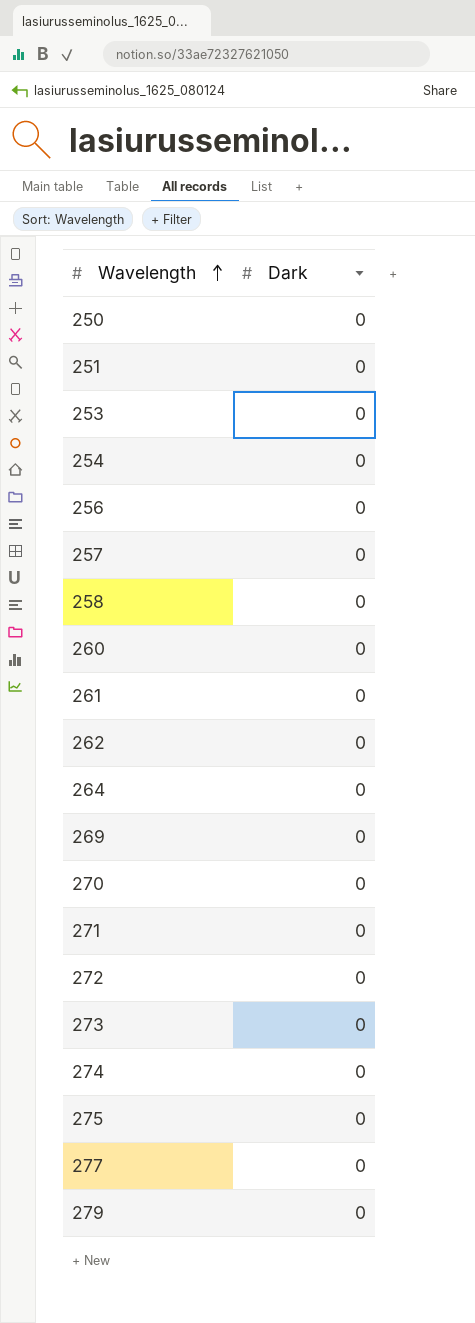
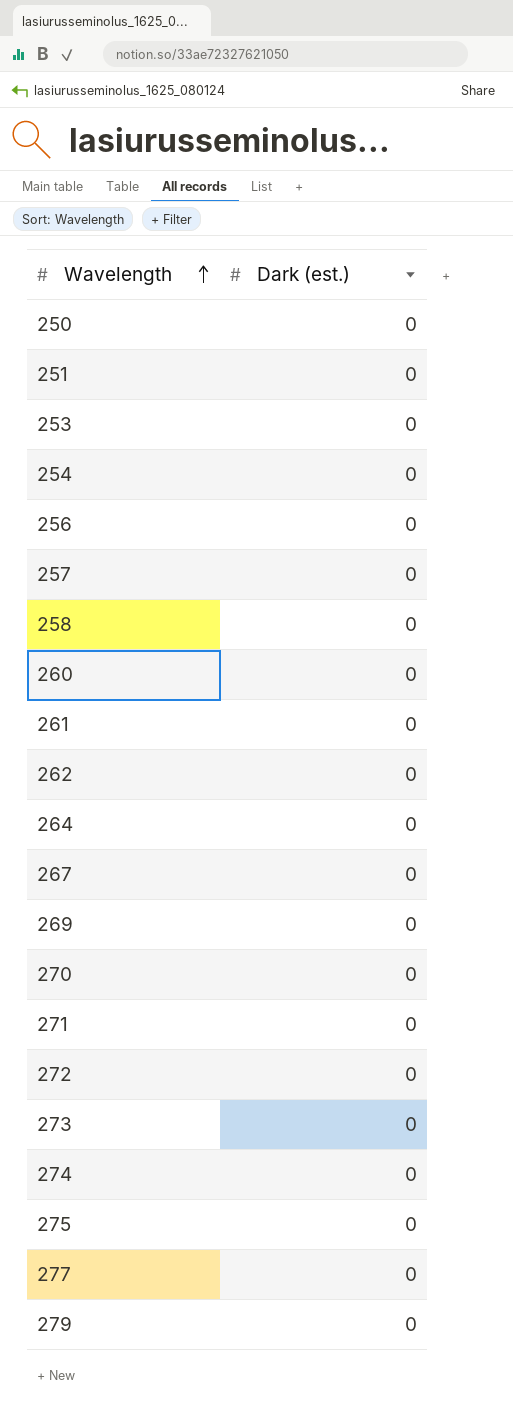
column name: Dark -> Dark (est.)
row 267: none -> 0

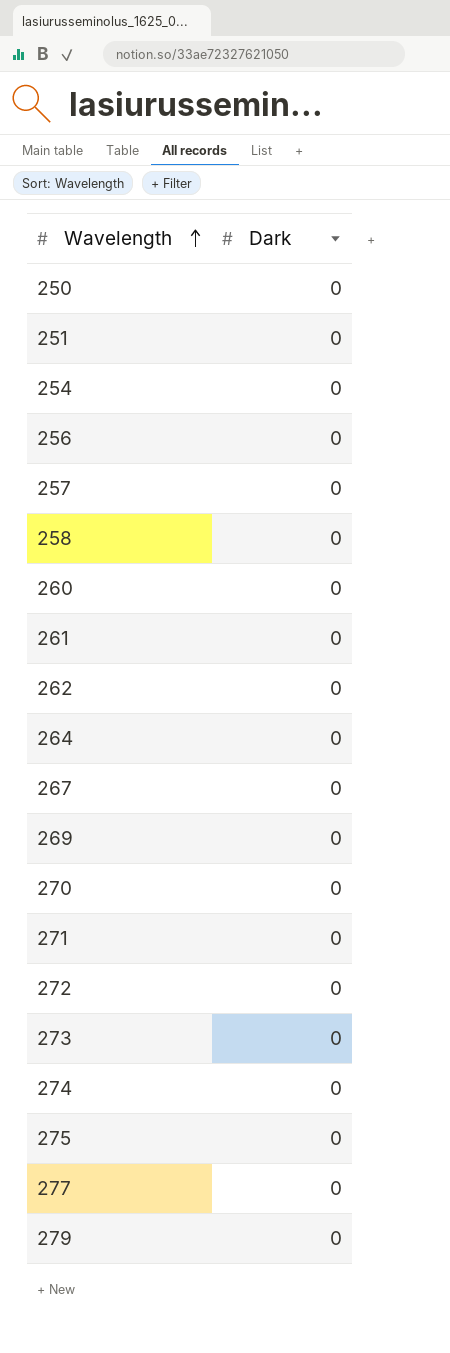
column name: Dark (est.) -> Dark
row 253: 0 -> none

